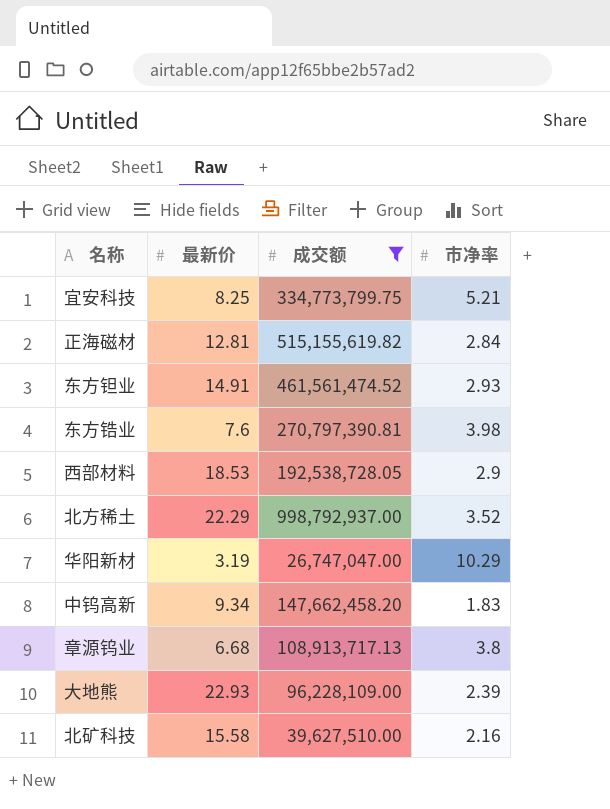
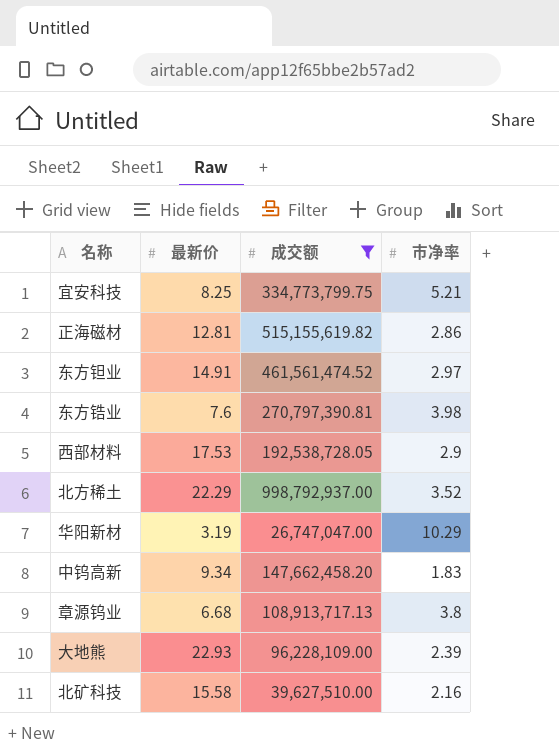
正海磁材 | 市净率: 2.84 -> 2.86
东方钽业 | 市净率: 2.93 -> 2.97
西部材料 | 最新价: 18.53 -> 17.53

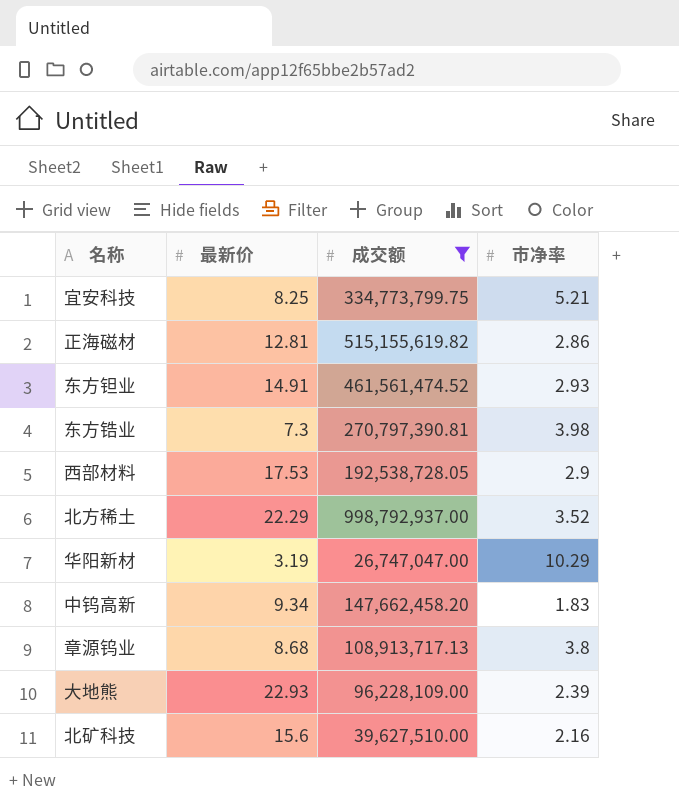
东方钽业 | 市净率: 2.97 -> 2.93
东方锆业 | 最新价: 7.6 -> 7.3
章源钨业 | 最新价: 6.68 -> 8.68
北矿科技 | 最新价: 15.58 -> 15.6

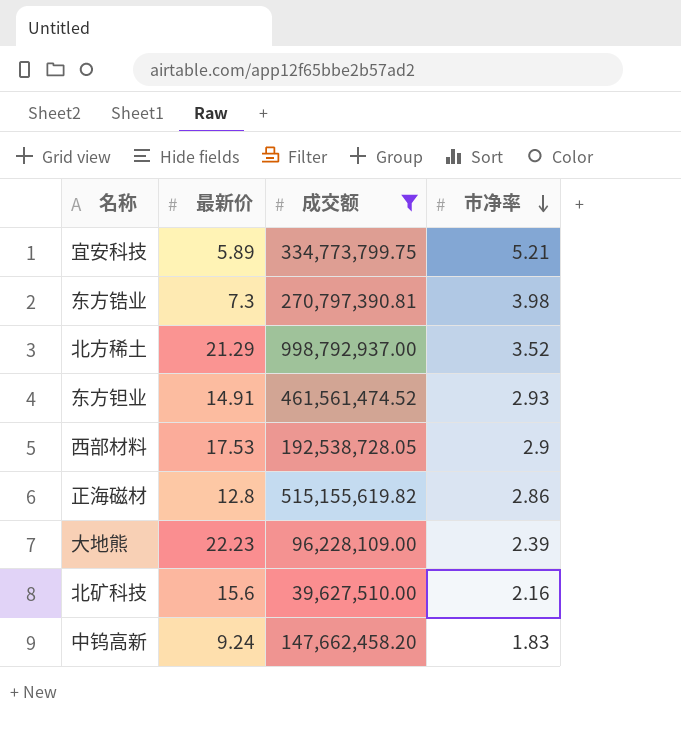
row order: none -> 市净率 descending
row 华阳新材: 3.19 | 26,747,047.00 | 10.29 -> none
row 章源钨业: 8.68 | 108,913,717.13 | 3.8 -> none
宜安科技 | 最新价: 8.25 -> 5.89
北方稀土 | 最新价: 22.29 -> 21.29
正海磁材 | 最新价: 12.81 -> 12.8
大地熊 | 最新价: 22.93 -> 22.23
中钨高新 | 最新价: 9.34 -> 9.24

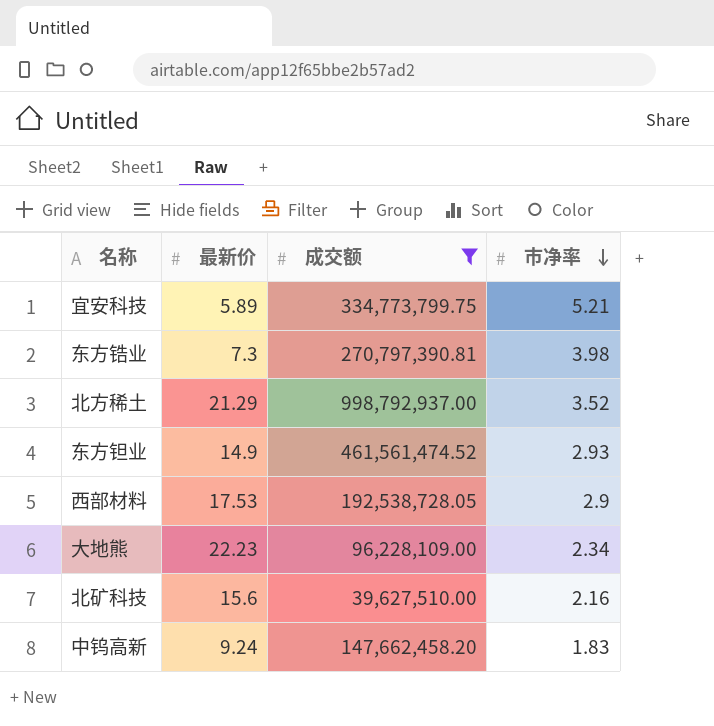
row 正海磁材: 12.8 | 515,155,619.82 | 2.86 -> none
东方钽业 | 最新价: 14.91 -> 14.9
大地熊 | 市净率: 2.39 -> 2.34

